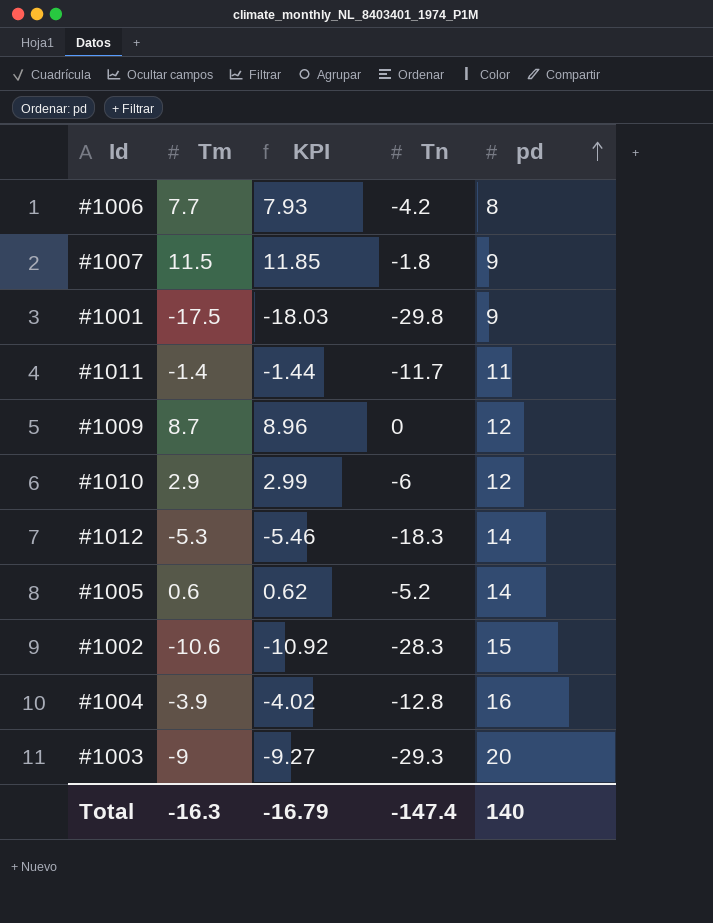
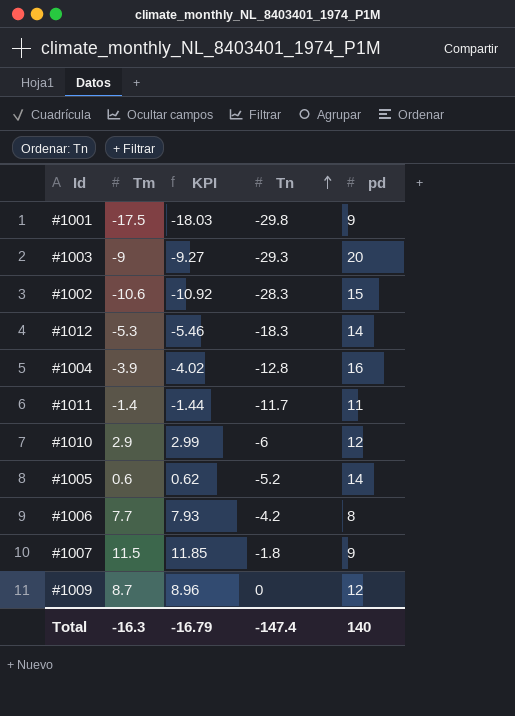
row order: pd ascending -> Tn ascending

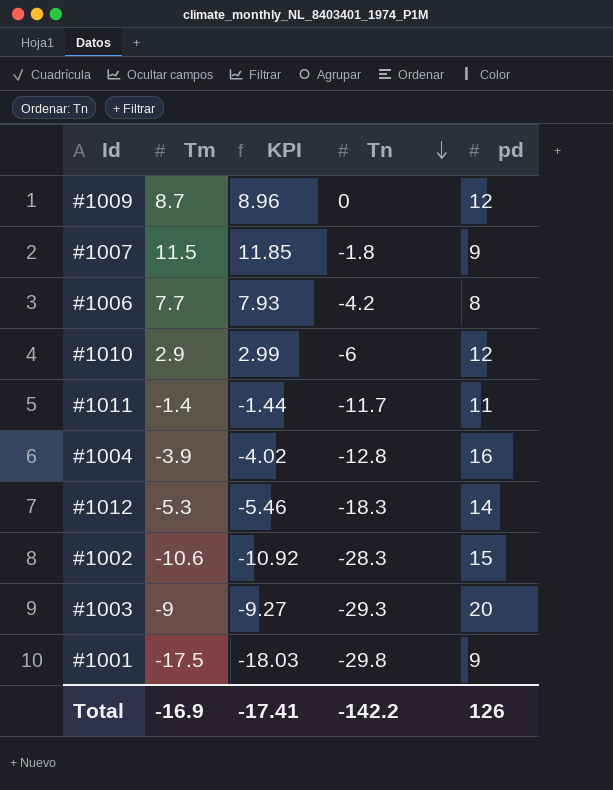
row order: Tn ascending -> Tn descending
row #1005: 0.6 | 0.62 | -5.2 | 14 -> none
Total | Tm: -16.3 -> -16.9
Total | KPI: -16.79 -> -17.41
Total | Tn: -147.4 -> -142.2
Total | pd: 140 -> 126

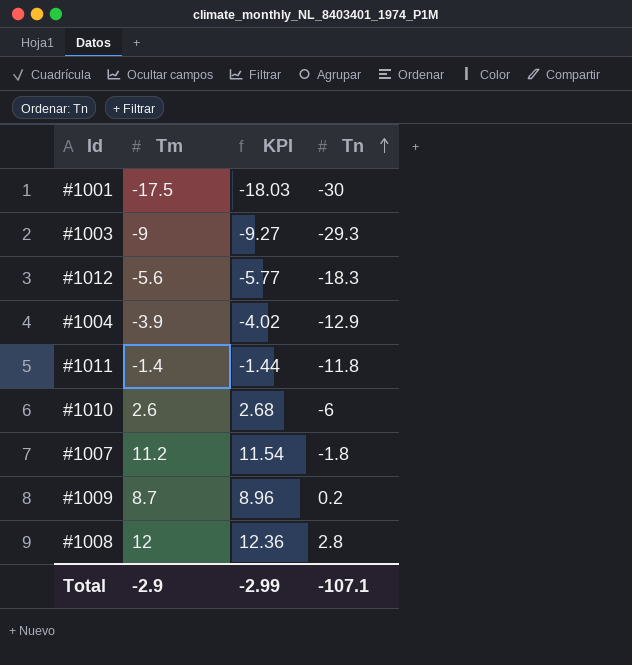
row order: Tn descending -> Tn ascending
column pd | position: 5 -> none
row #1006: 7.7 | 7.93 | -4.2 | 8 -> none
row #1002: -10.6 | -10.92 | -28.3 | 15 -> none
#1001 | Tn: -29.8 -> -30
#1012 | Tm: -5.3 -> -5.6
#1012 | KPI: -5.46 -> -5.77
#1004 | Tn: -12.8 -> -12.9
#1011 | Tn: -11.7 -> -11.8
#1010 | Tm: 2.9 -> 2.6
#1010 | KPI: 2.99 -> 2.68
#1007 | Tm: 11.5 -> 11.2
#1007 | KPI: 11.85 -> 11.54
#1009 | Tn: 0 -> 0.2
row #1008: none -> 12 | 12.36 | 2.8
Total | Tm: -16.9 -> -2.9
Total | KPI: -17.41 -> -2.99
Total | Tn: -142.2 -> -107.1

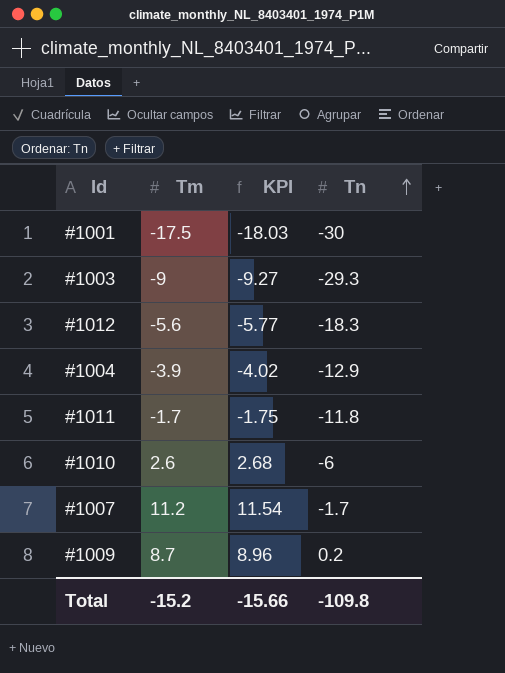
row #1008: 12 | 12.36 | 2.8 -> none
#1011 | Tm: -1.4 -> -1.7
#1011 | KPI: -1.44 -> -1.75
#1007 | Tn: -1.8 -> -1.7
Total | Tm: -2.9 -> -15.2
Total | KPI: -2.99 -> -15.66
Total | Tn: -107.1 -> -109.8

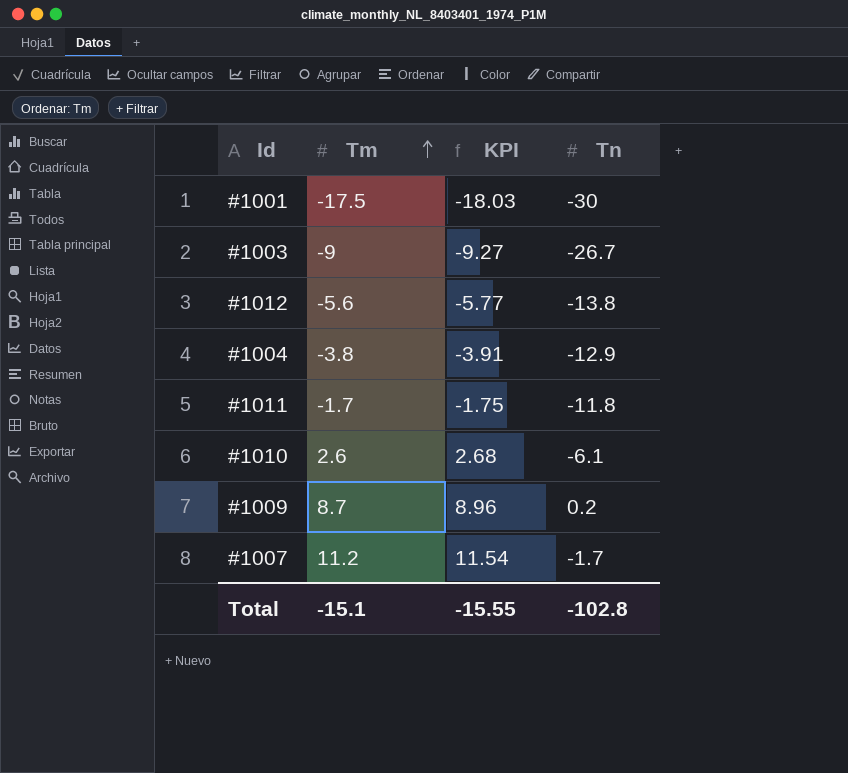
row order: Tn ascending -> Tm ascending
#1003 | Tn: -29.3 -> -26.7
#1012 | Tn: -18.3 -> -13.8
#1004 | Tm: -3.9 -> -3.8
#1004 | KPI: -4.02 -> -3.91
#1010 | Tn: -6 -> -6.1
Total | Tm: -15.2 -> -15.1
Total | KPI: -15.66 -> -15.55
Total | Tn: -109.8 -> -102.8

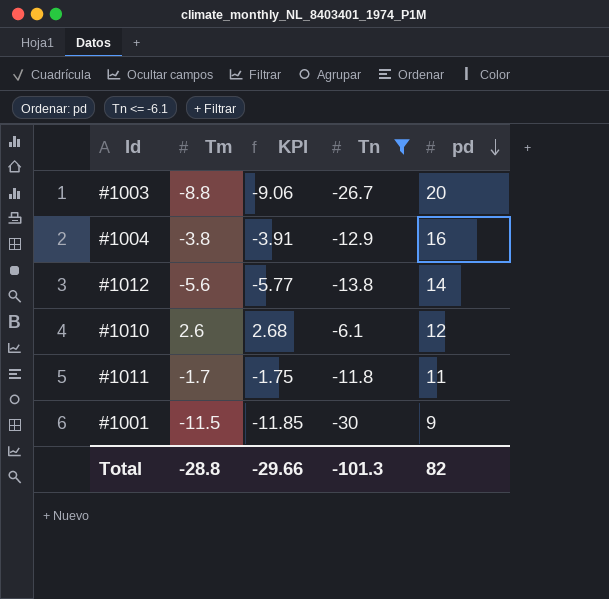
filter: none -> Tn <= -6.1
row order: Tm ascending -> pd descending
column pd | position: none -> 5
#1003 | Tm: -9 -> -8.8
#1003 | KPI: -9.27 -> -9.06
#1001 | Tm: -17.5 -> -11.5
#1001 | KPI: -18.03 -> -11.85
Total | Tm: -15.1 -> -28.8
Total | KPI: -15.55 -> -29.66
Total | Tn: -102.8 -> -101.3

